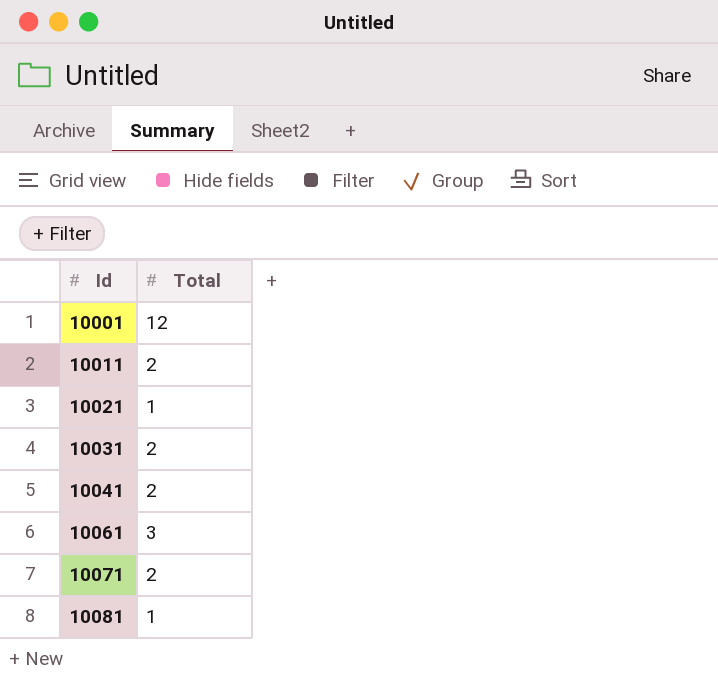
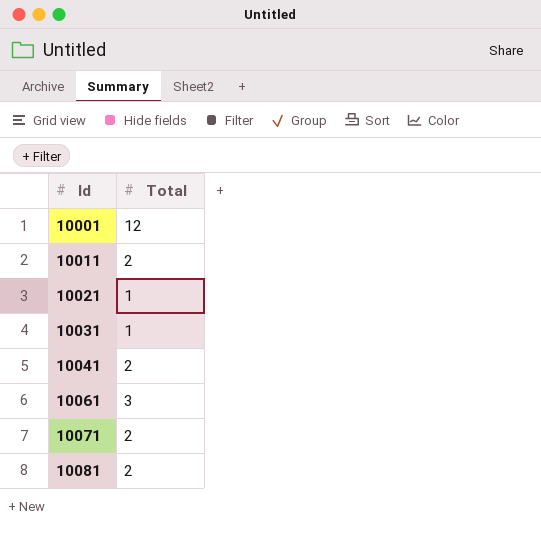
10031 | Total: 2 -> 1
10081 | Total: 1 -> 2

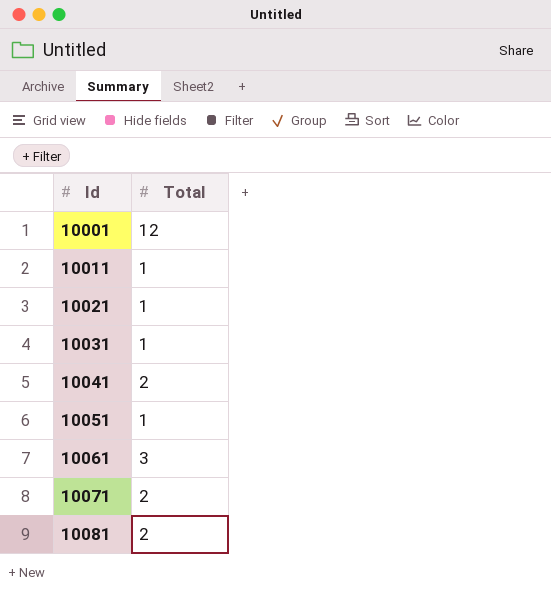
10011 | Total: 2 -> 1
row 10051: none -> 1

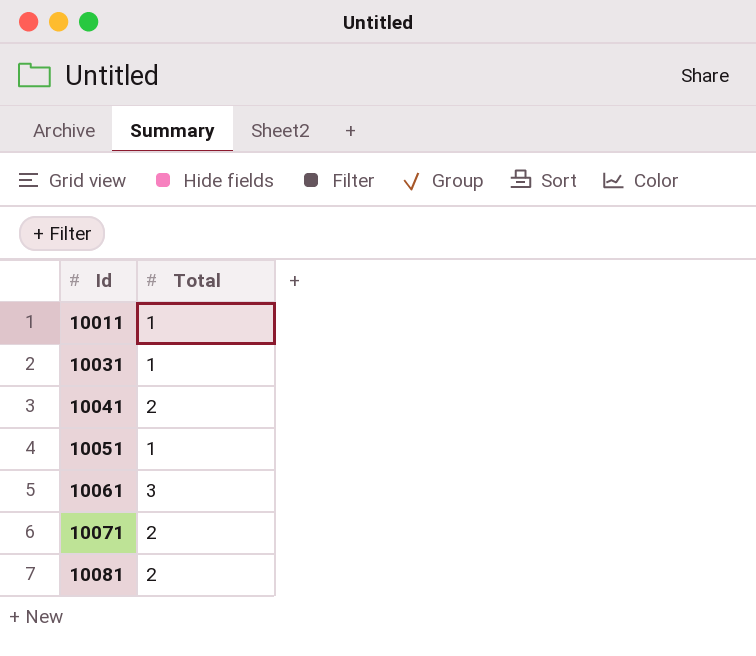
row 10001: 12 -> none
row 10021: 1 -> none

